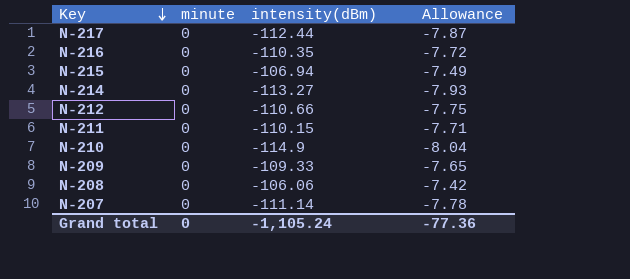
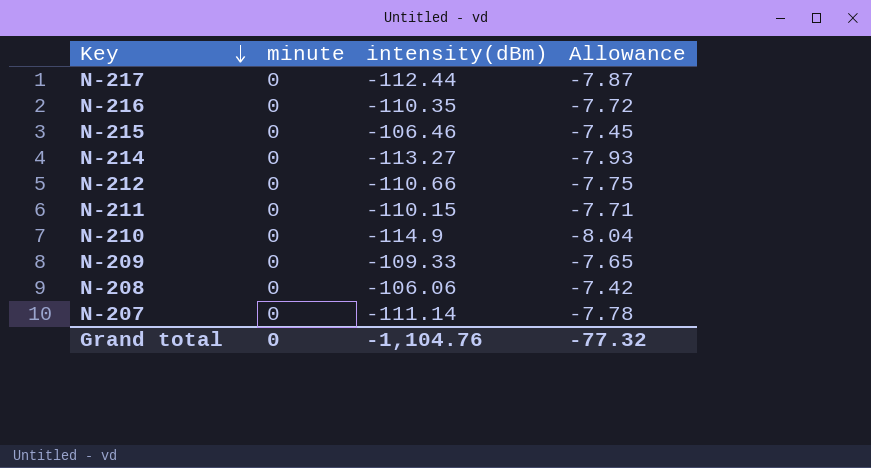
N-215 | intensity(dBm): -106.94 -> -106.46
N-215 | Allowance: -7.49 -> -7.45
Grand total | intensity(dBm): -1,105.24 -> -1,104.76
Grand total | Allowance: -77.36 -> -77.32

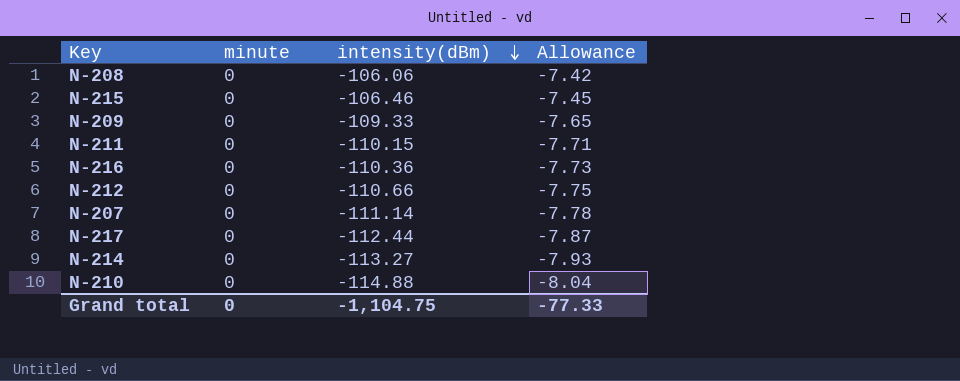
row order: Key descending -> intensity(dBm) descending
N-216 | intensity(dBm): -110.35 -> -110.36
N-216 | Allowance: -7.72 -> -7.73
N-210 | intensity(dBm): -114.9 -> -114.88
Grand total | intensity(dBm): -1,104.76 -> -1,104.75
Grand total | Allowance: -77.32 -> -77.33

